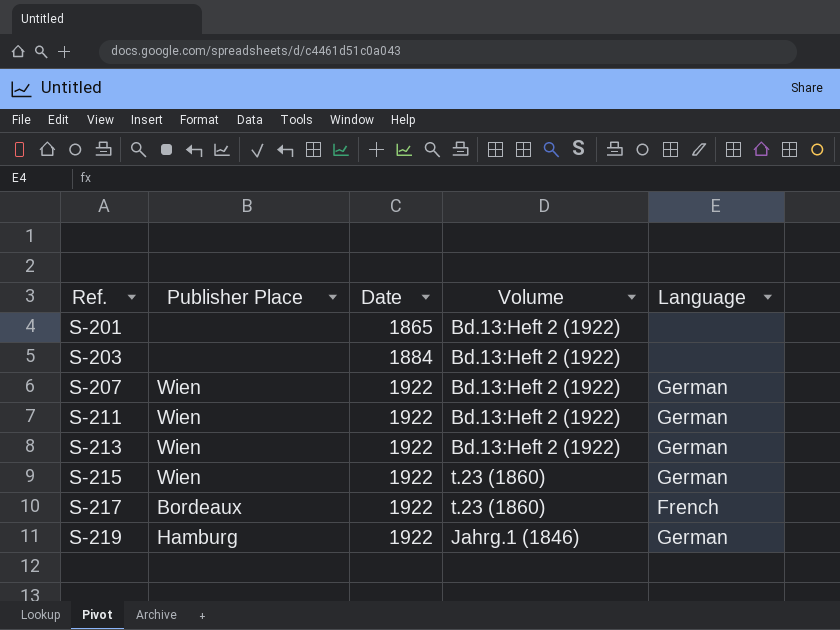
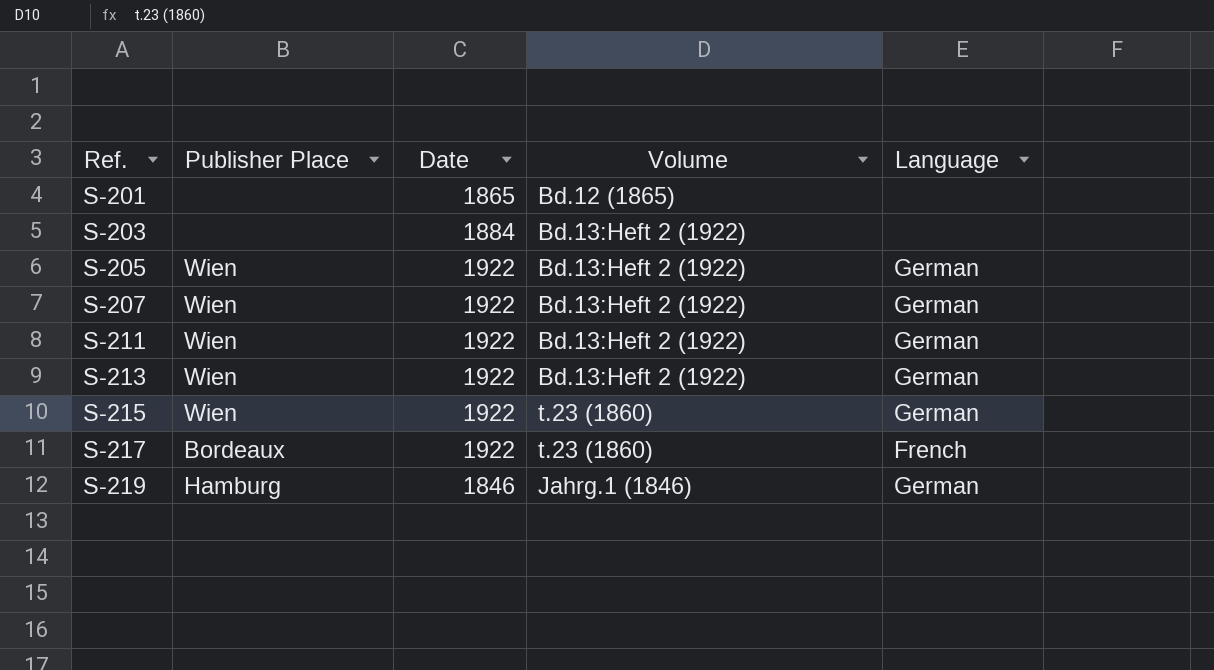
S-201 | Volume: Bd.13:Heft 2 (1922) -> Bd.12 (1865)
row S-205: none -> Wien | 1922 | Bd.13:Heft 2 (1922) | German
S-219 | Date: 1922 -> 1846

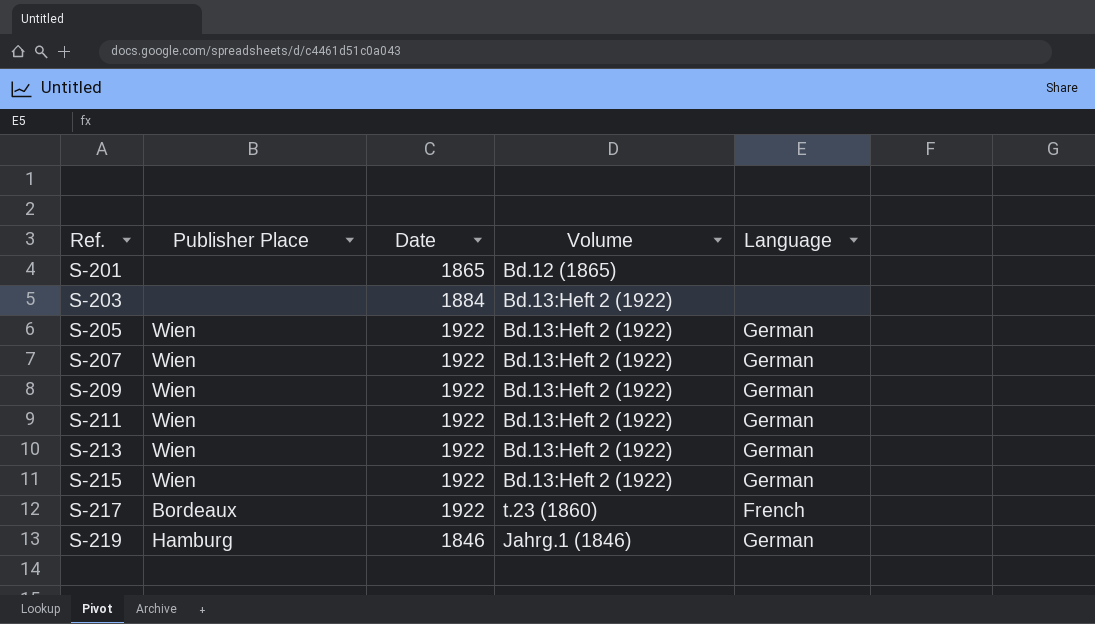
row S-209: none -> Wien | 1922 | Bd.13:Heft 2 (1922) | German
S-215 | Volume: t.23 (1860) -> Bd.13:Heft 2 (1922)

